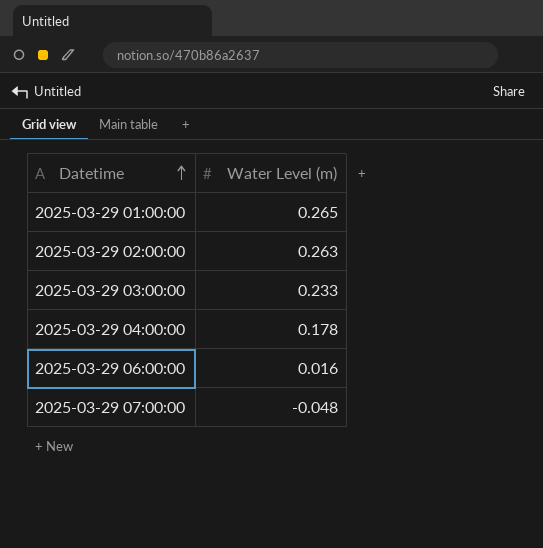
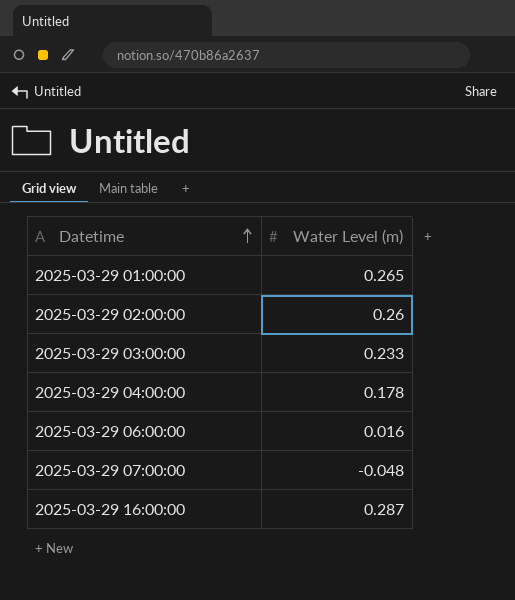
2025-03-29 02:00:00 | Water Level (m): 0.263 -> 0.26
row 2025-03-29 16:00:00: none -> 0.287

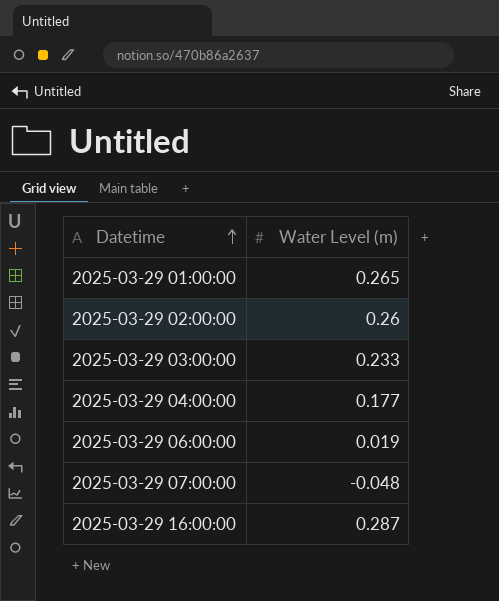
2025-03-29 04:00:00 | Water Level (m): 0.178 -> 0.177
2025-03-29 06:00:00 | Water Level (m): 0.016 -> 0.019

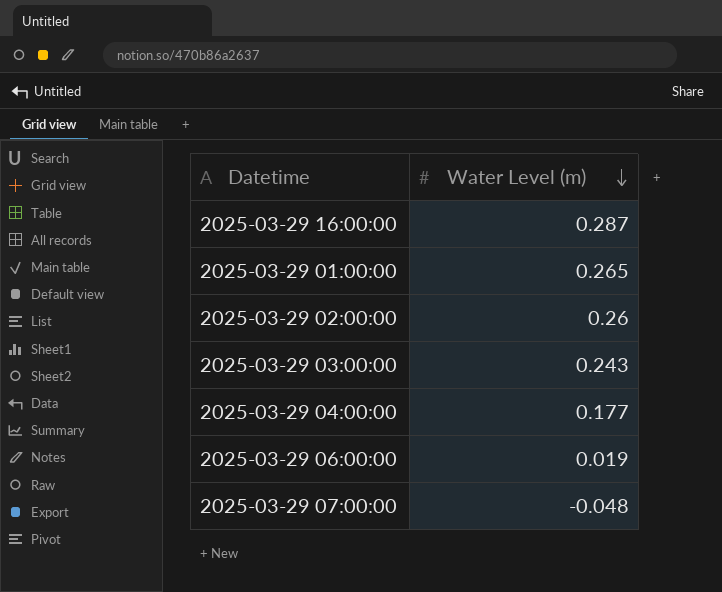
row order: Datetime ascending -> Water Level (m) descending
2025-03-29 03:00:00 | Water Level (m): 0.233 -> 0.243

